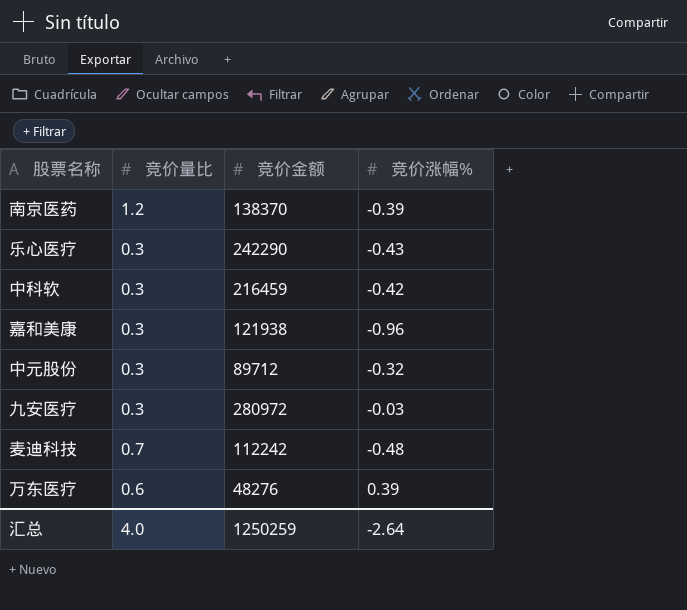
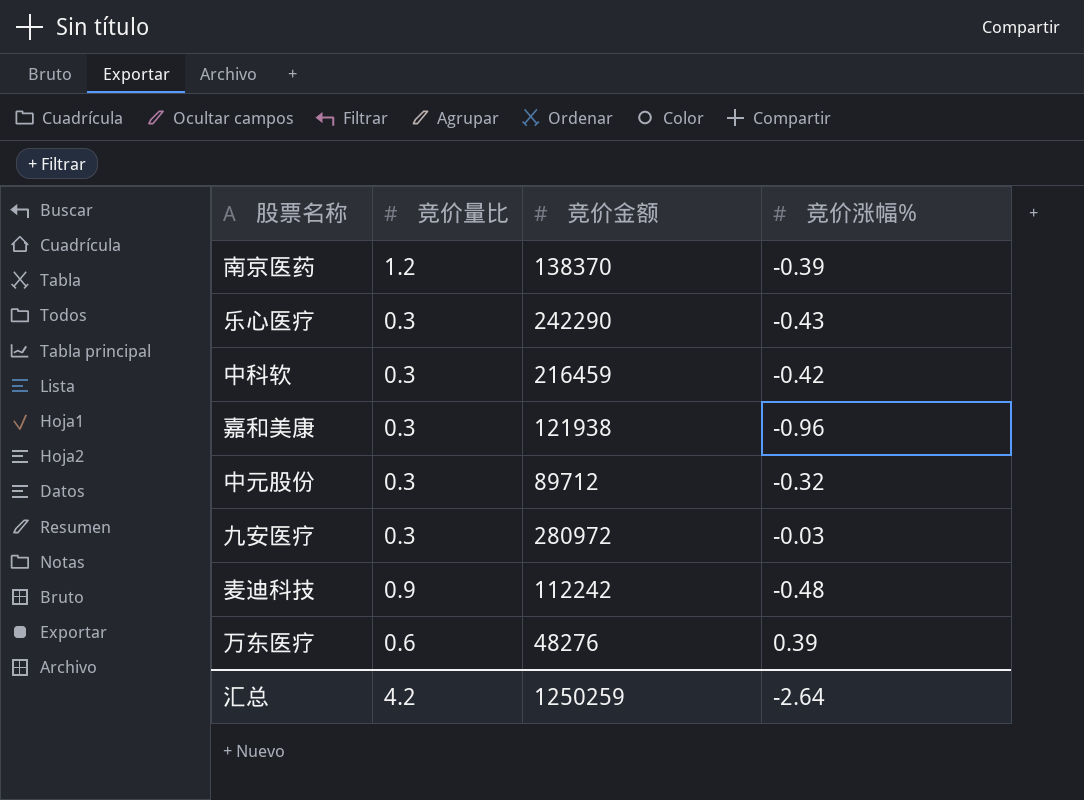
麦迪科技 | 竞价量比: 0.7 -> 0.9
汇总 | 竞价量比: 4.0 -> 4.2

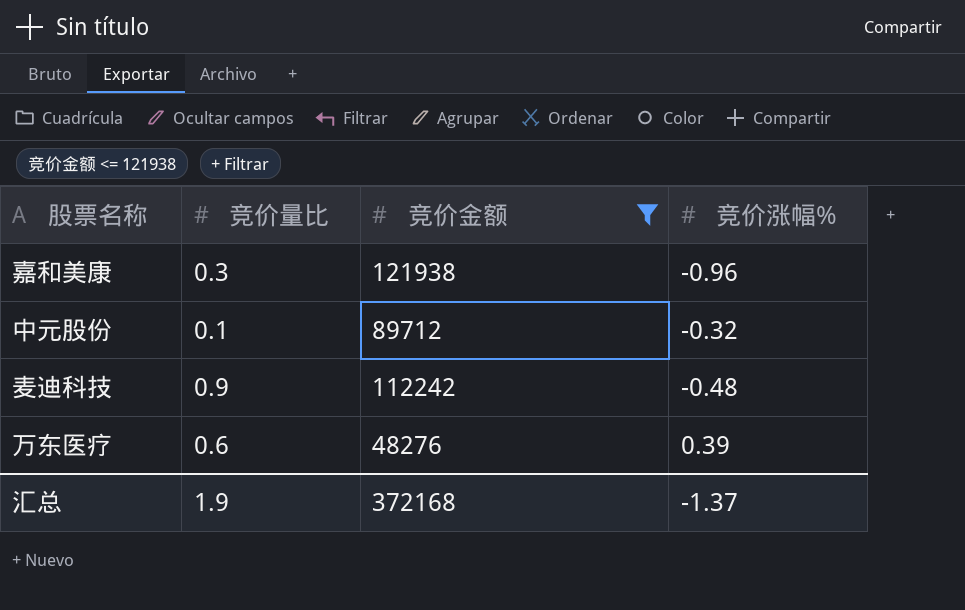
filter: none -> 竞价金额 <= 121938
中元股份 | 竞价量比: 0.3 -> 0.1
汇总 | 竞价量比: 4.2 -> 1.9
汇总 | 竞价金额: 1250259 -> 372168
汇总 | 竞价涨幅%: -2.64 -> -1.37

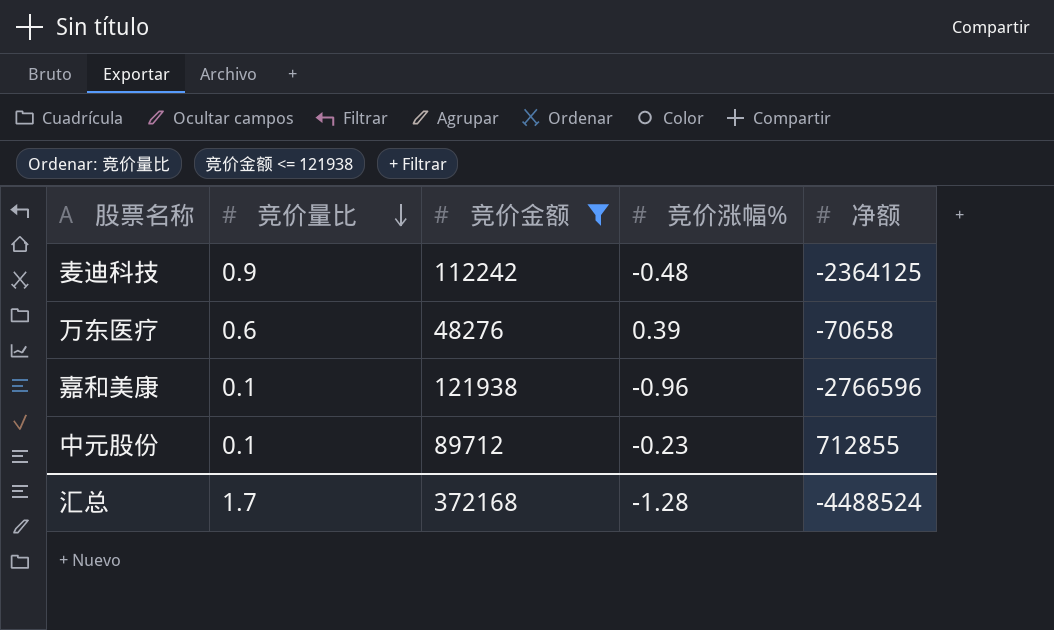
row order: none -> 竞价量比 descending
column 净额 | position: none -> 5
嘉和美康 | 竞价量比: 0.3 -> 0.1
中元股份 | 竞价涨幅%: -0.32 -> -0.23
汇总 | 竞价量比: 1.9 -> 1.7
汇总 | 竞价涨幅%: -1.37 -> -1.28

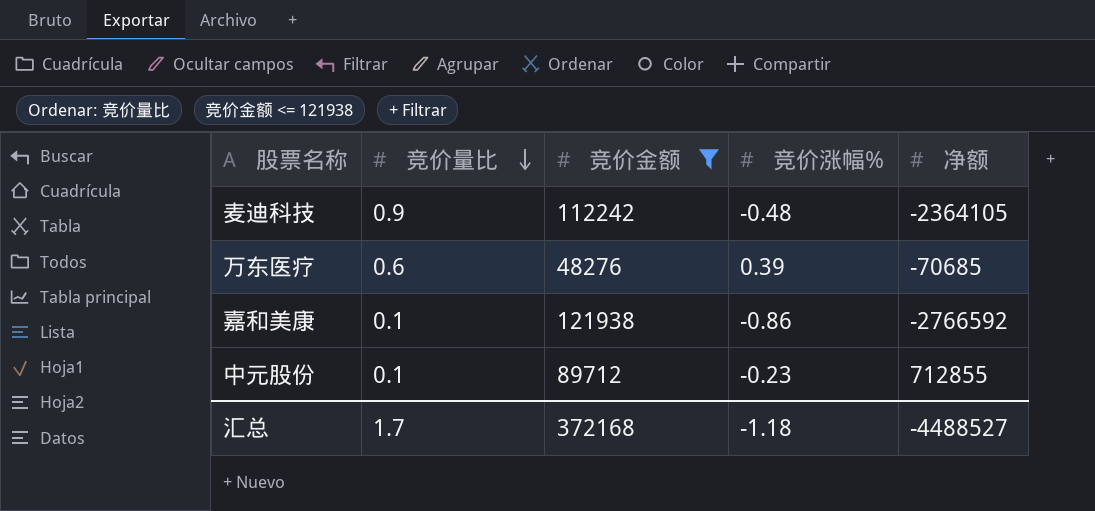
麦迪科技 | 净额: -2364125 -> -2364105
万东医疗 | 净额: -70658 -> -70685
嘉和美康 | 竞价涨幅%: -0.96 -> -0.86
嘉和美康 | 净额: -2766596 -> -2766592
汇总 | 竞价涨幅%: -1.28 -> -1.18
汇总 | 净额: -4488524 -> -4488527

